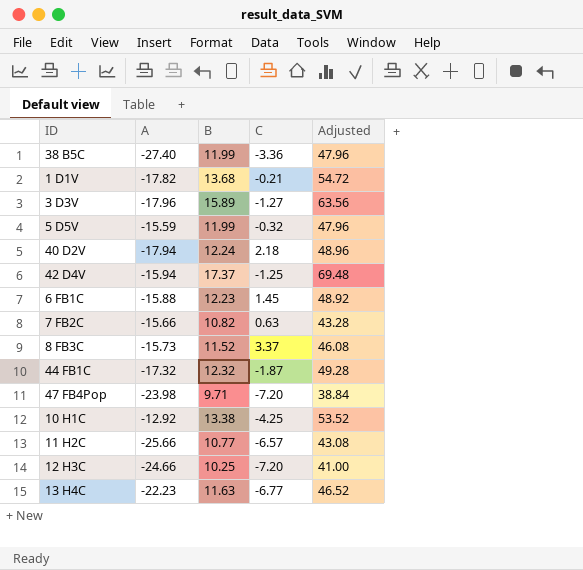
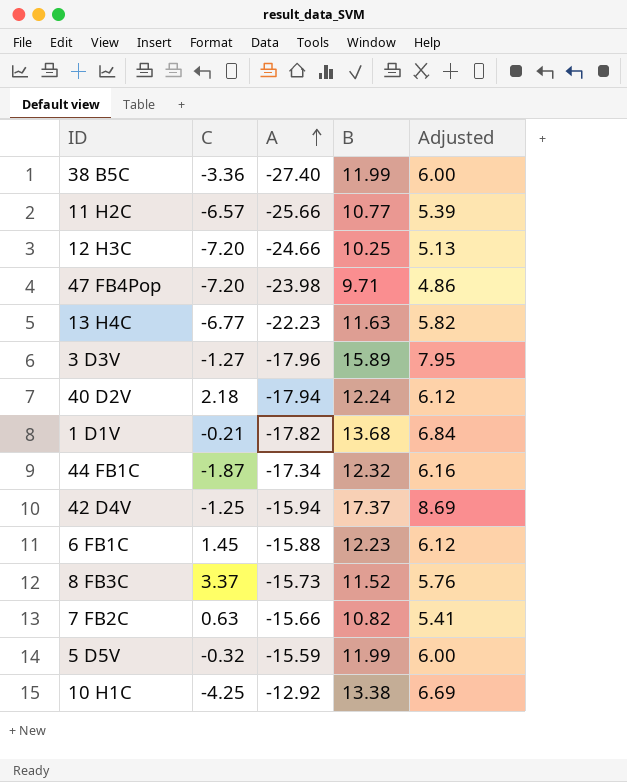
row order: none -> A ascending
column C | position: 4 -> 2
column Adjusted | formula: [B] * 4 -> [B] * 0.5
44 FB1C | A: -17.32 -> -17.34

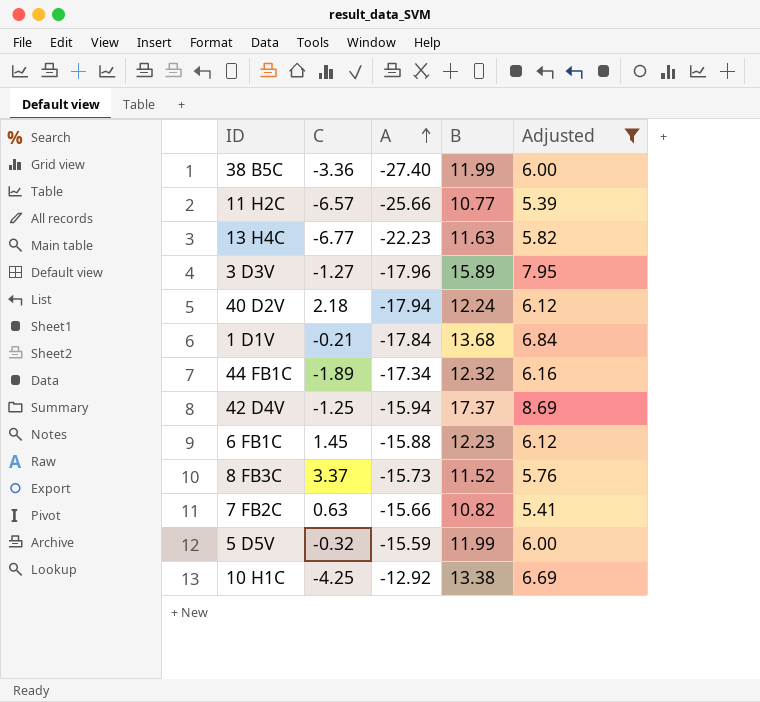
filter: none -> Adjusted >= 5.39
1 D1V | A: -17.82 -> -17.84
44 FB1C | C: -1.87 -> -1.89

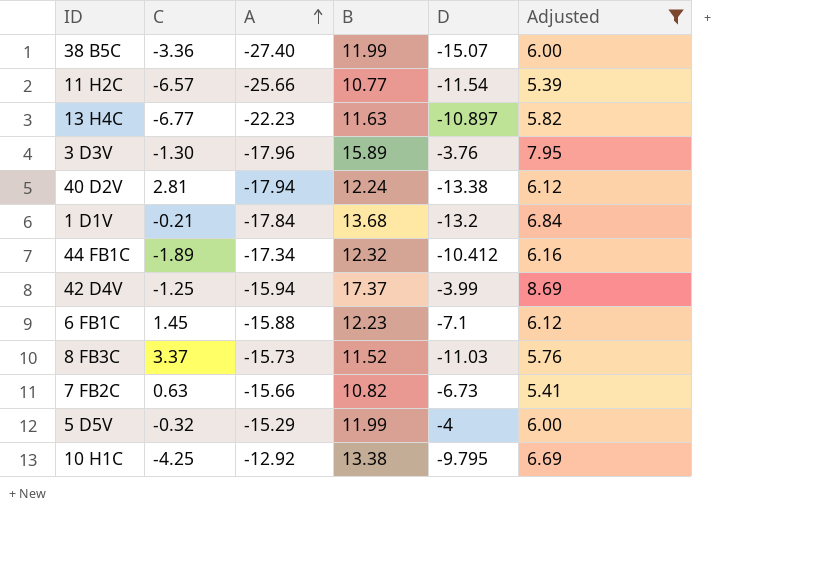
column D | position: none -> 5
3 D3V | C: -1.27 -> -1.30
40 D2V | C: 2.18 -> 2.81
5 D5V | A: -15.59 -> -15.29

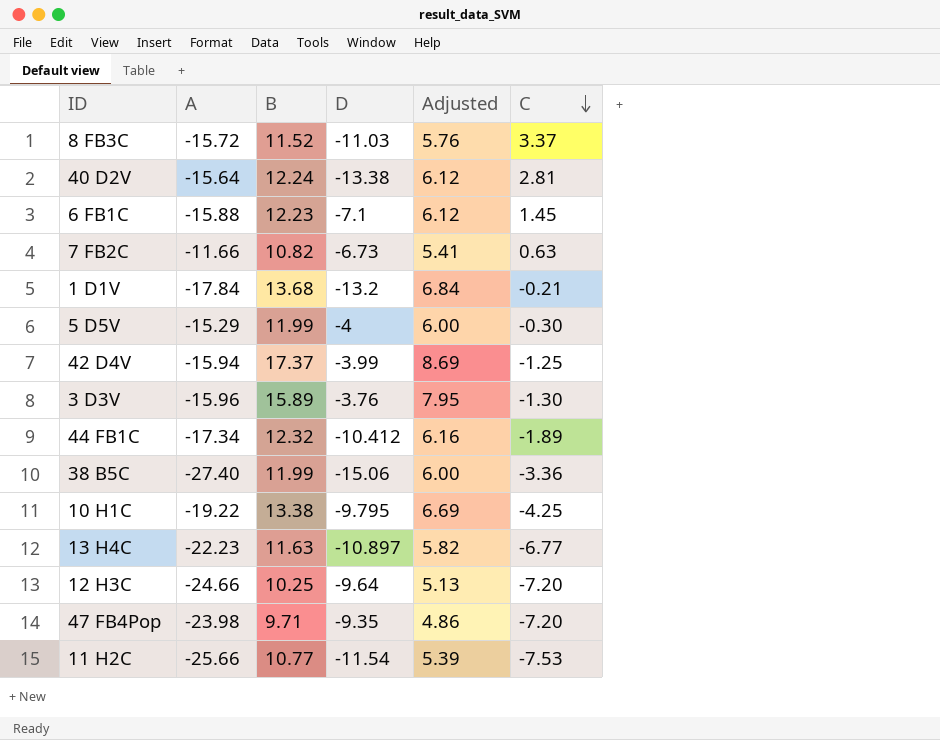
filter: Adjusted >= 5.39 -> none
row order: A ascending -> C descending
column C | position: 2 -> 6
8 FB3C | A: -15.73 -> -15.72
40 D2V | A: -17.94 -> -15.64
7 FB2C | A: -15.66 -> -11.66
5 D5V | C: -0.32 -> -0.30
3 D3V | A: -17.96 -> -15.96
38 B5C | D: -15.07 -> -15.06
10 H1C | A: -12.92 -> -19.22
11 H2C | C: -6.57 -> -7.53

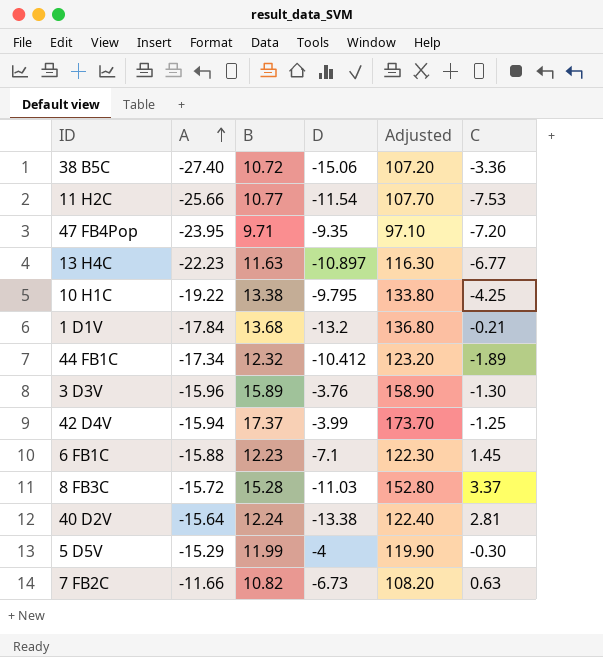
row order: C descending -> A ascending
column Adjusted | formula: [B] * 0.5 -> [B] * 10
row 12 H3C: -24.66 | 10.25 | -9.64 | 5.13 | -7.20 -> none
38 B5C | B: 11.99 -> 10.72
47 FB4Pop | A: -23.98 -> -23.95
8 FB3C | B: 11.52 -> 15.28

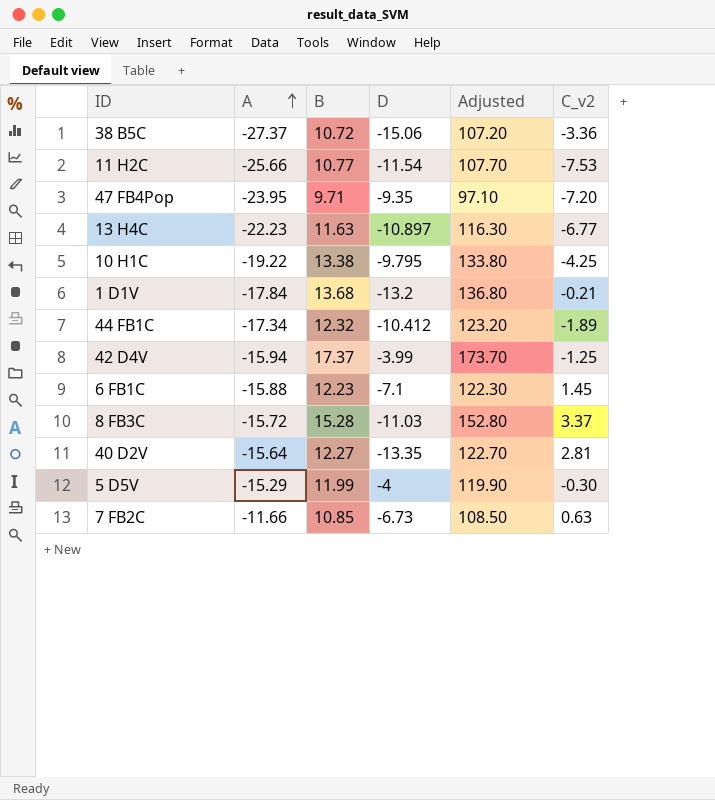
column name: C -> C_v2
row 3 D3V: -15.96 | 15.89 | -3.76 | 158.90 | -1.30 -> none
38 B5C | A: -27.40 -> -27.37
40 D2V | B: 12.24 -> 12.27
40 D2V | D: -13.38 -> -13.35
40 D2V | Adjusted: 122.40 -> 122.70
7 FB2C | B: 10.82 -> 10.85
7 FB2C | Adjusted: 108.20 -> 108.50

